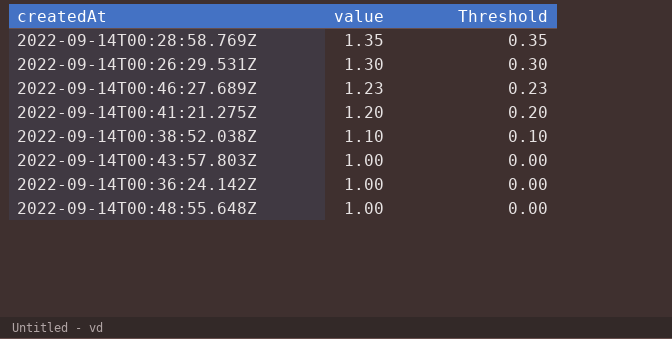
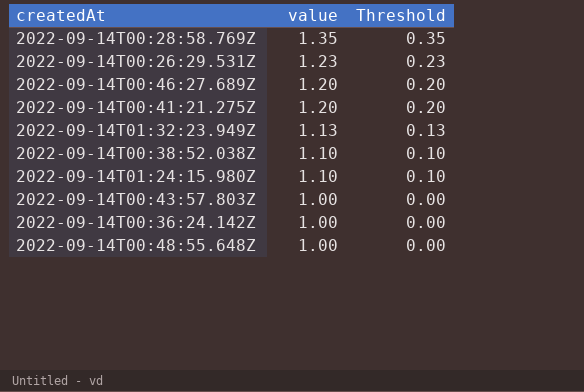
2022-09-14T00:26:29.531Z | value: 1.30 -> 1.23
2022-09-14T00:26:29.531Z | Threshold: 0.30 -> 0.23
2022-09-14T00:46:27.689Z | value: 1.23 -> 1.20
2022-09-14T00:46:27.689Z | Threshold: 0.23 -> 0.20
row 2022-09-14T01:32:23.949Z: none -> 1.13 | 0.13
row 2022-09-14T01:24:15.980Z: none -> 1.10 | 0.10

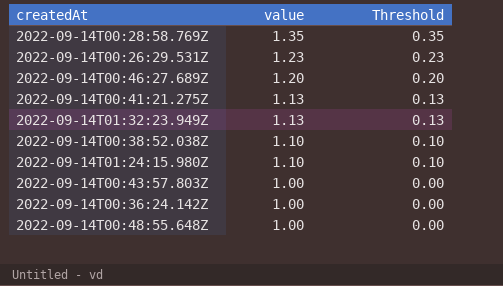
2022-09-14T00:41:21.275Z | value: 1.20 -> 1.13
2022-09-14T00:41:21.275Z | Threshold: 0.20 -> 0.13

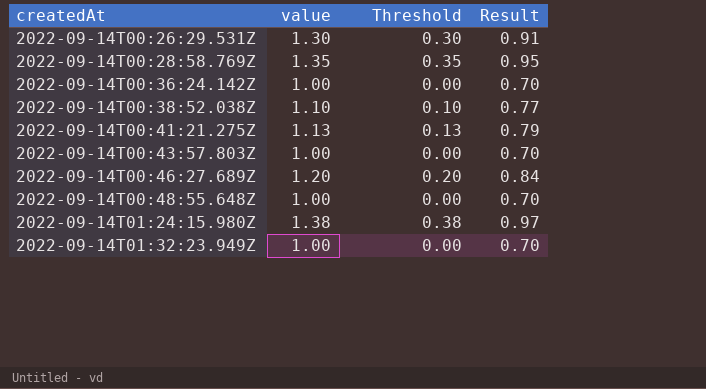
row order: value descending -> createdAt ascending
column Result | formula: none -> [value] * 0.7
2022-09-14T00:26:29.531Z | value: 1.23 -> 1.30
2022-09-14T00:26:29.531Z | Threshold: 0.23 -> 0.30
2022-09-14T01:24:15.980Z | value: 1.10 -> 1.38
2022-09-14T01:24:15.980Z | Threshold: 0.10 -> 0.38
2022-09-14T01:32:23.949Z | value: 1.13 -> 1.00
2022-09-14T01:32:23.949Z | Threshold: 0.13 -> 0.00

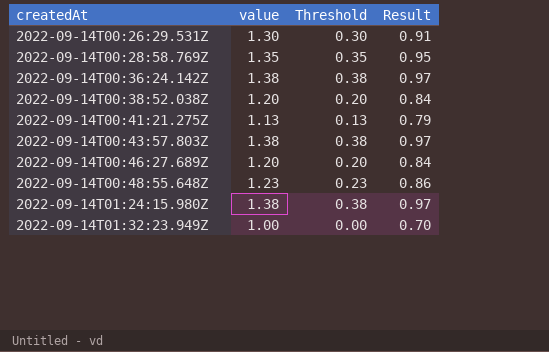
2022-09-14T00:36:24.142Z | value: 1.00 -> 1.38
2022-09-14T00:36:24.142Z | Threshold: 0.00 -> 0.38
2022-09-14T00:36:24.142Z | Result: 0.70 -> 0.97
2022-09-14T00:38:52.038Z | value: 1.10 -> 1.20
2022-09-14T00:38:52.038Z | Threshold: 0.10 -> 0.20
2022-09-14T00:38:52.038Z | Result: 0.77 -> 0.84
2022-09-14T00:43:57.803Z | value: 1.00 -> 1.38
2022-09-14T00:43:57.803Z | Threshold: 0.00 -> 0.38
2022-09-14T00:43:57.803Z | Result: 0.70 -> 0.97
2022-09-14T00:48:55.648Z | value: 1.00 -> 1.23
2022-09-14T00:48:55.648Z | Threshold: 0.00 -> 0.23
2022-09-14T00:48:55.648Z | Result: 0.70 -> 0.86

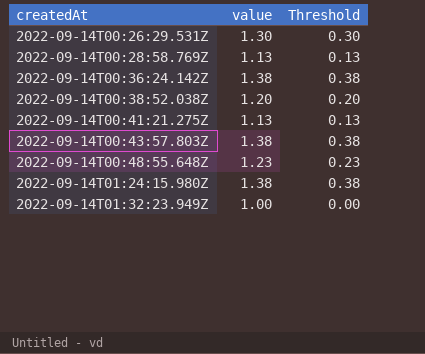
column Result | formula: [value] * 0.7 -> none
row 2022-09-14T00:46:27.689Z: 1.20 | 0.20 | 0.84 -> none
2022-09-14T00:28:58.769Z | value: 1.35 -> 1.13
2022-09-14T00:28:58.769Z | Threshold: 0.35 -> 0.13

